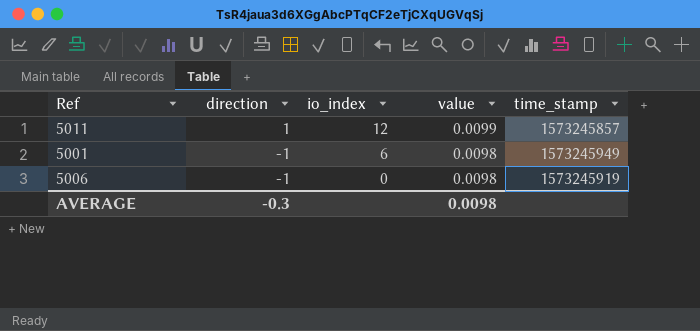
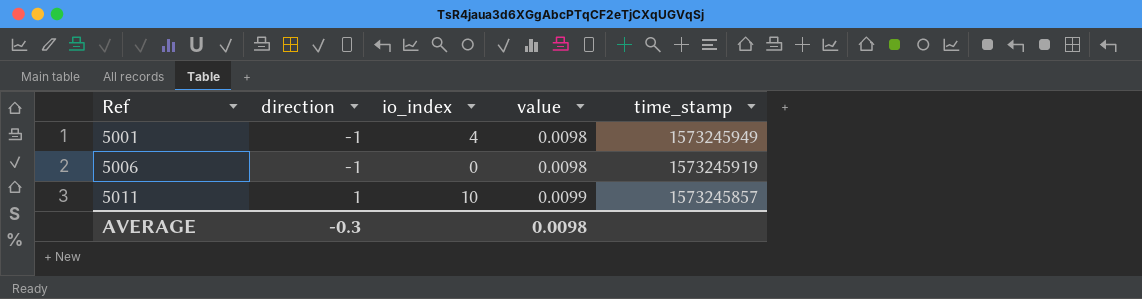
row order: direction descending -> Ref ascending
5001 | io_index: 6 -> 4
5011 | io_index: 12 -> 10

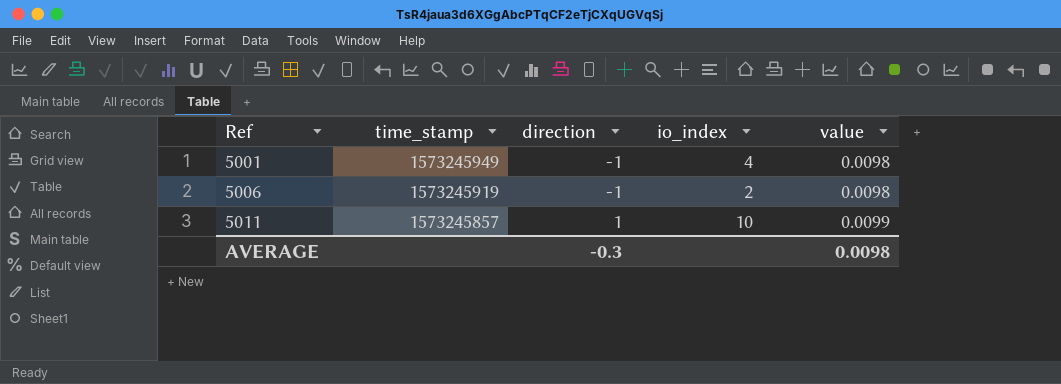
column time_stamp | position: 5 -> 2
5006 | io_index: 0 -> 2

